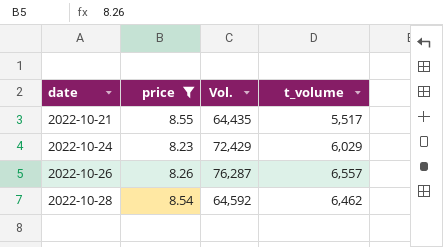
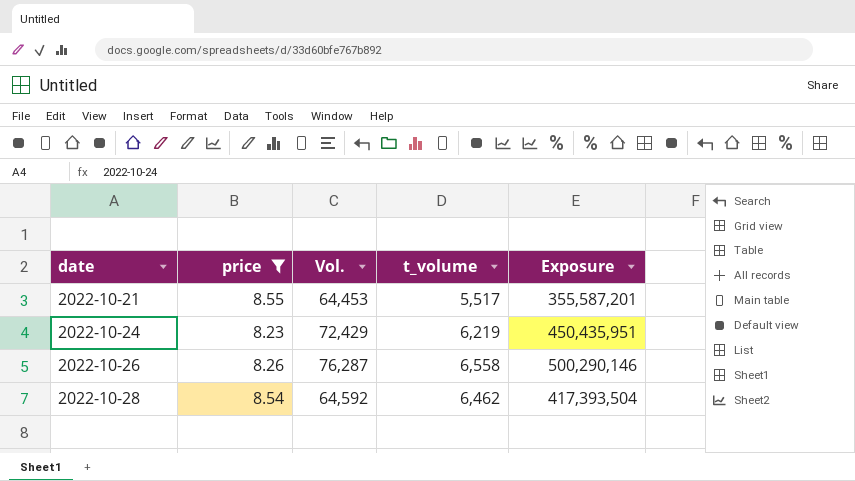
column Exposure | formula: none -> [Vol.] * [t_volume]
2022-10-21 | Vol.: 64,435 -> 64,453
2022-10-24 | t_volume: 6,029 -> 6,219
2022-10-26 | t_volume: 6,557 -> 6,558

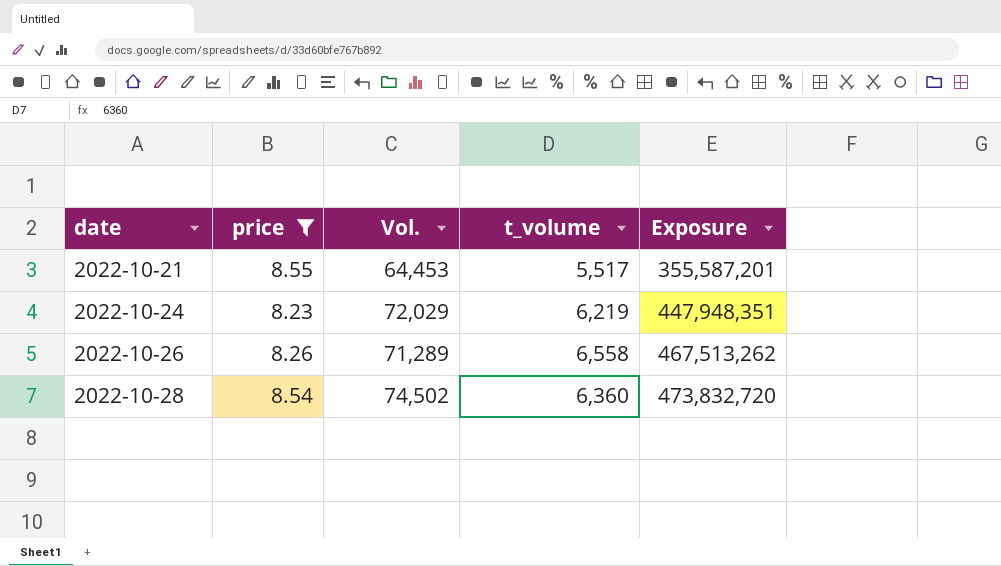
2022-10-24 | Vol.: 72,429 -> 72,029
2022-10-24 | Exposure: 450,435,951 -> 447,948,351
2022-10-26 | Vol.: 76,287 -> 71,289
2022-10-26 | Exposure: 500,290,146 -> 467,513,262
2022-10-28 | Vol.: 64,592 -> 74,502
2022-10-28 | t_volume: 6,462 -> 6,360
2022-10-28 | Exposure: 417,393,504 -> 473,832,720

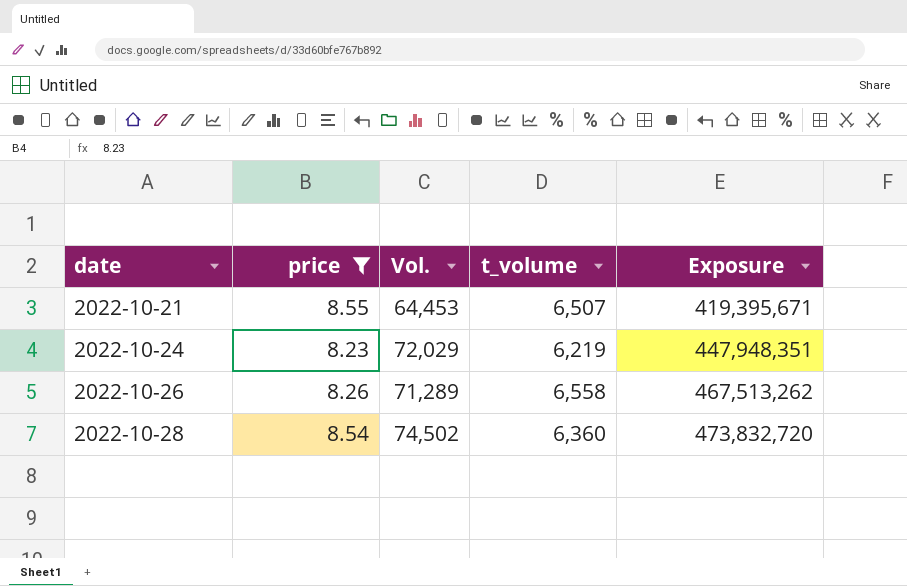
2022-10-21 | t_volume: 5,517 -> 6,507
2022-10-21 | Exposure: 355,587,201 -> 419,395,671

